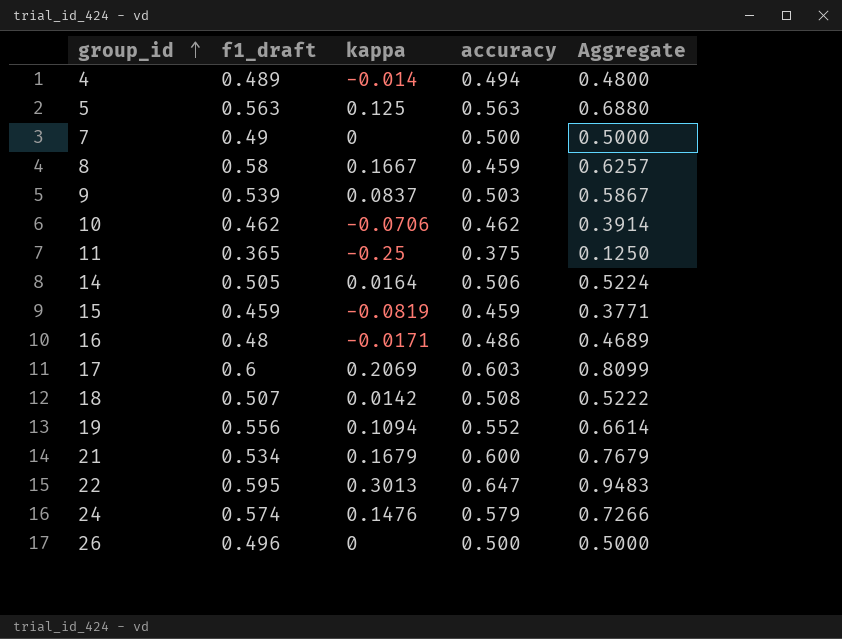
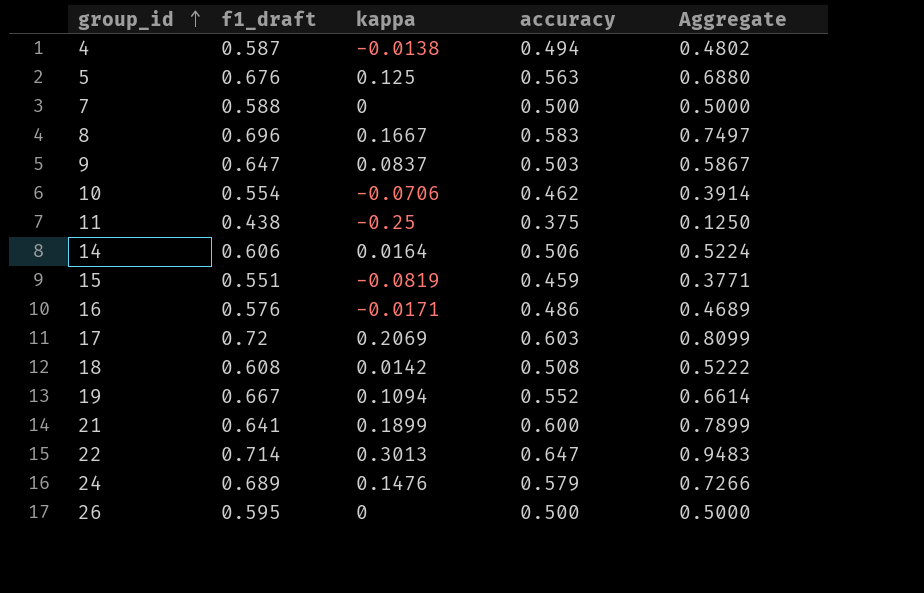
4 | f1_draft: 0.489 -> 0.587
4 | kappa: -0.014 -> -0.0138
4 | Aggregate: 0.4800 -> 0.4802
5 | f1_draft: 0.563 -> 0.676
7 | f1_draft: 0.49 -> 0.588
8 | f1_draft: 0.58 -> 0.696
8 | accuracy: 0.459 -> 0.583
8 | Aggregate: 0.6257 -> 0.7497
9 | f1_draft: 0.539 -> 0.647
10 | f1_draft: 0.462 -> 0.554
11 | f1_draft: 0.365 -> 0.438
14 | f1_draft: 0.505 -> 0.606
15 | f1_draft: 0.459 -> 0.551
16 | f1_draft: 0.48 -> 0.576
17 | f1_draft: 0.6 -> 0.72
18 | f1_draft: 0.507 -> 0.608
19 | f1_draft: 0.556 -> 0.667
21 | f1_draft: 0.534 -> 0.641
21 | kappa: 0.1679 -> 0.1899
21 | Aggregate: 0.7679 -> 0.7899
22 | f1_draft: 0.595 -> 0.714
24 | f1_draft: 0.574 -> 0.689
26 | f1_draft: 0.496 -> 0.595

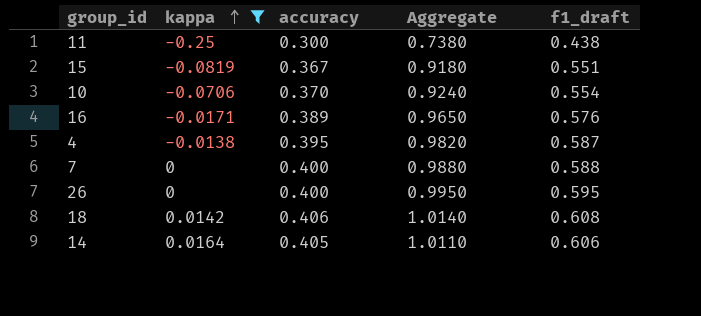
filter: none -> kappa <= 0.0164
row order: group_id ascending -> kappa ascending
column Aggregate | formula: [kappa] + [accuracy] -> [accuracy] + [f1_draft]
column f1_draft | position: 2 -> 5
11 | accuracy: 0.375 -> 0.300
15 | accuracy: 0.459 -> 0.367
10 | accuracy: 0.462 -> 0.370
16 | accuracy: 0.486 -> 0.389
4 | accuracy: 0.494 -> 0.395
7 | accuracy: 0.500 -> 0.400
26 | accuracy: 0.500 -> 0.400
18 | accuracy: 0.508 -> 0.406
14 | accuracy: 0.506 -> 0.405

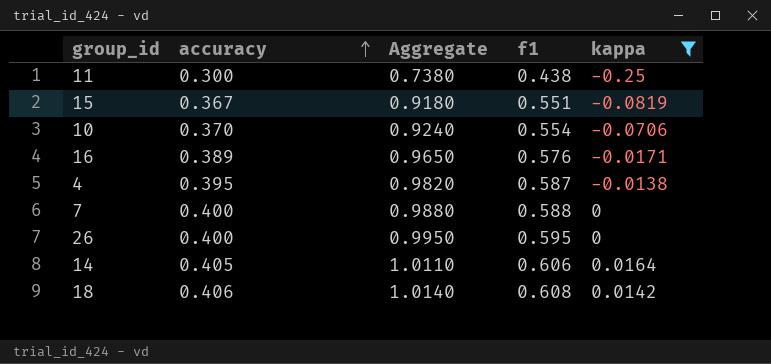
row order: kappa ascending -> accuracy ascending
column name: f1_draft -> f1
column kappa | position: 2 -> 5

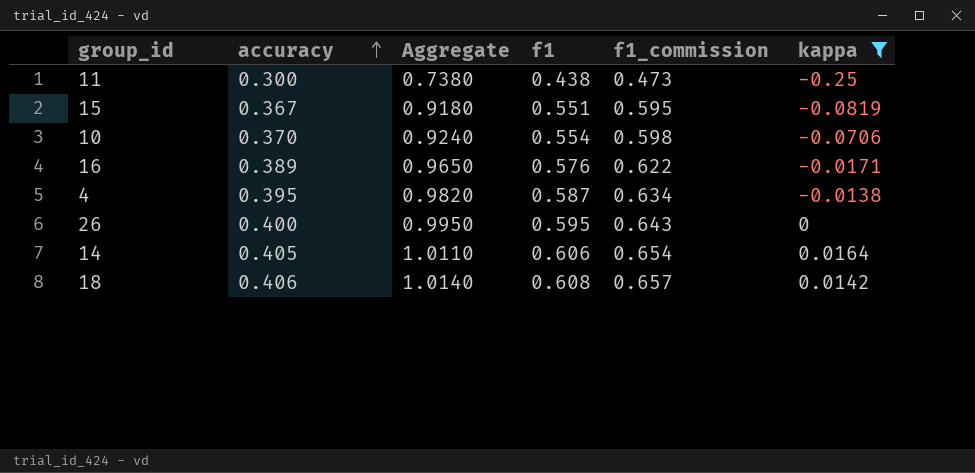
column f1_commission | formula: none -> [f1] * 1.08
row 7: 0.400 | 0.9880 | 0.588 | 0 -> none

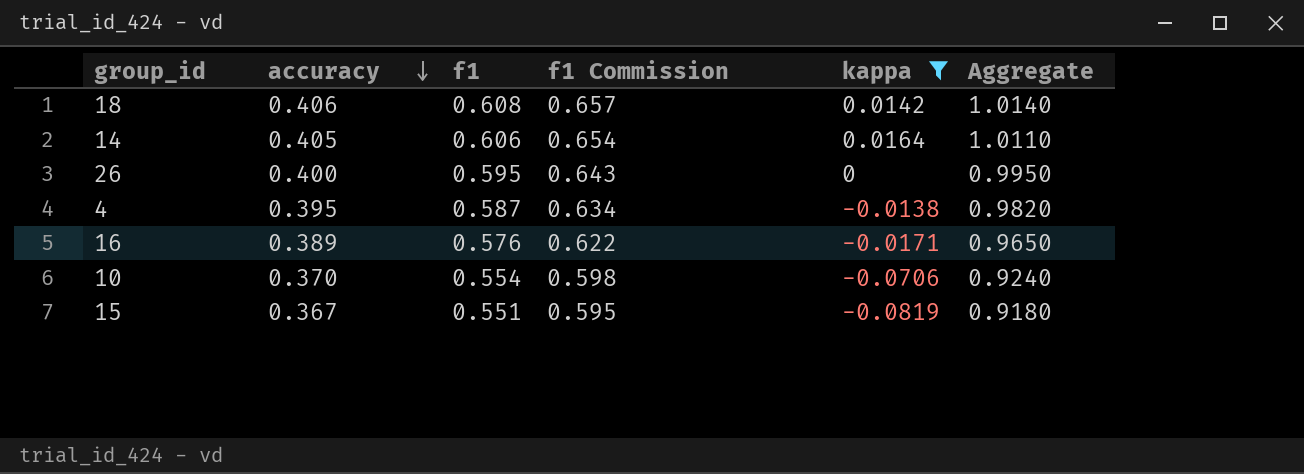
row order: accuracy ascending -> accuracy descending
column name: f1_commission -> f1 Commission
column Aggregate | position: 3 -> 6
row 11: 0.300 | 0.7380 | 0.438 | 0.473 | -0.25 -> none

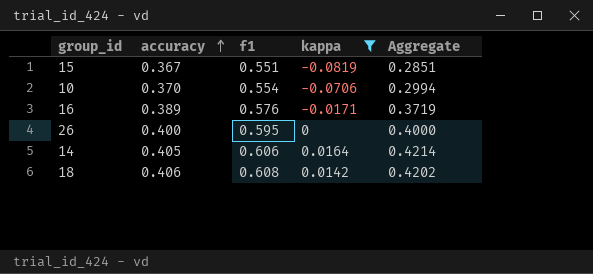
row order: accuracy descending -> accuracy ascending
column f1 Commission | formula: [f1] * 1.08 -> none
column Aggregate | formula: [accuracy] + [f1] -> [accuracy] + [kappa]
row 4: 0.395 | 0.587 | 0.634 | -0.0138 | 0.9820 -> none

